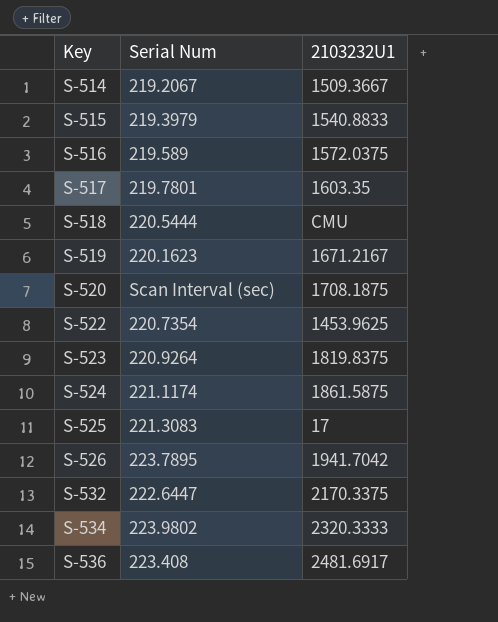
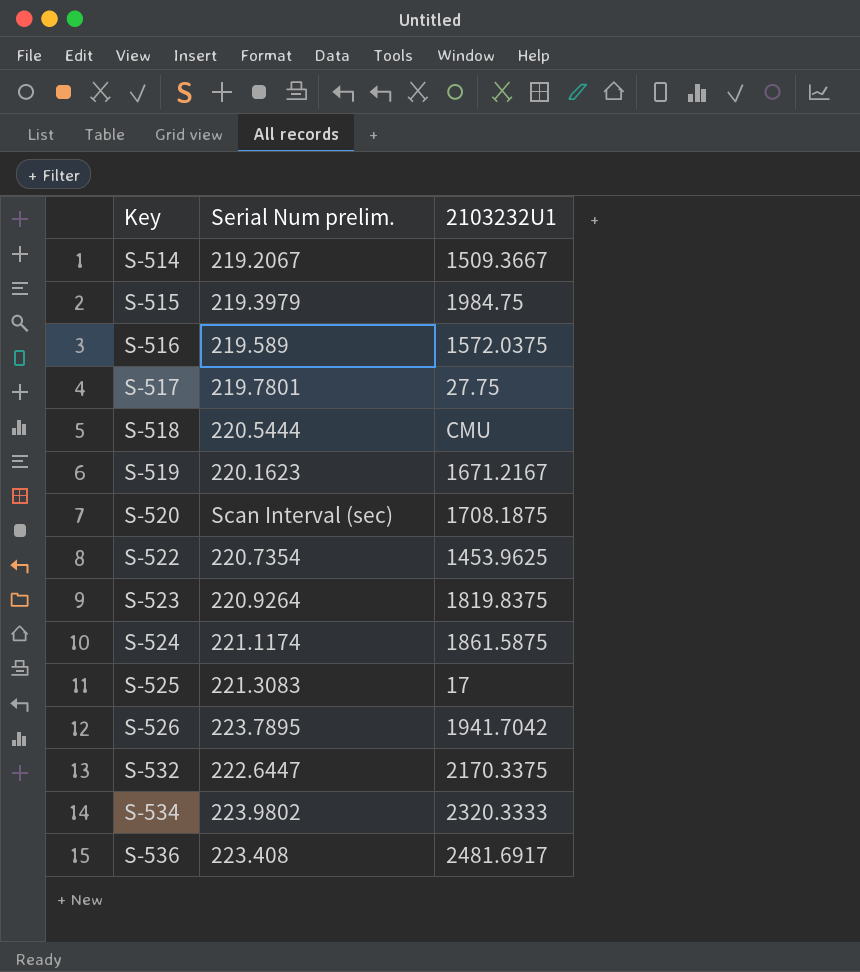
column name: Serial Num -> Serial Num prelim.
S-515 | 2103232U1: 1540.8833 -> 1984.75
S-517 | 2103232U1: 1603.35 -> 27.75

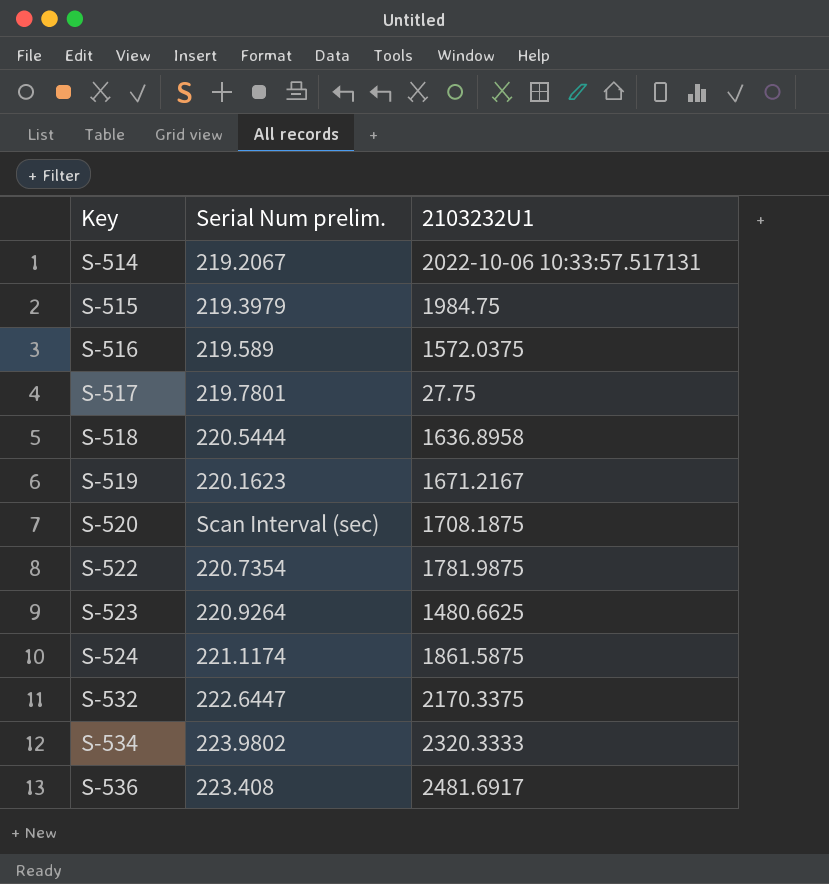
row S-525: 221.3083 | 17 -> none
row S-526: 223.7895 | 1941.7042 -> none
S-514 | 2103232U1: 1509.3667 -> 2022-10-06 10:33:57.517131
S-518 | 2103232U1: CMU -> 1636.8958
S-522 | 2103232U1: 1453.9625 -> 1781.9875
S-523 | 2103232U1: 1819.8375 -> 1480.6625

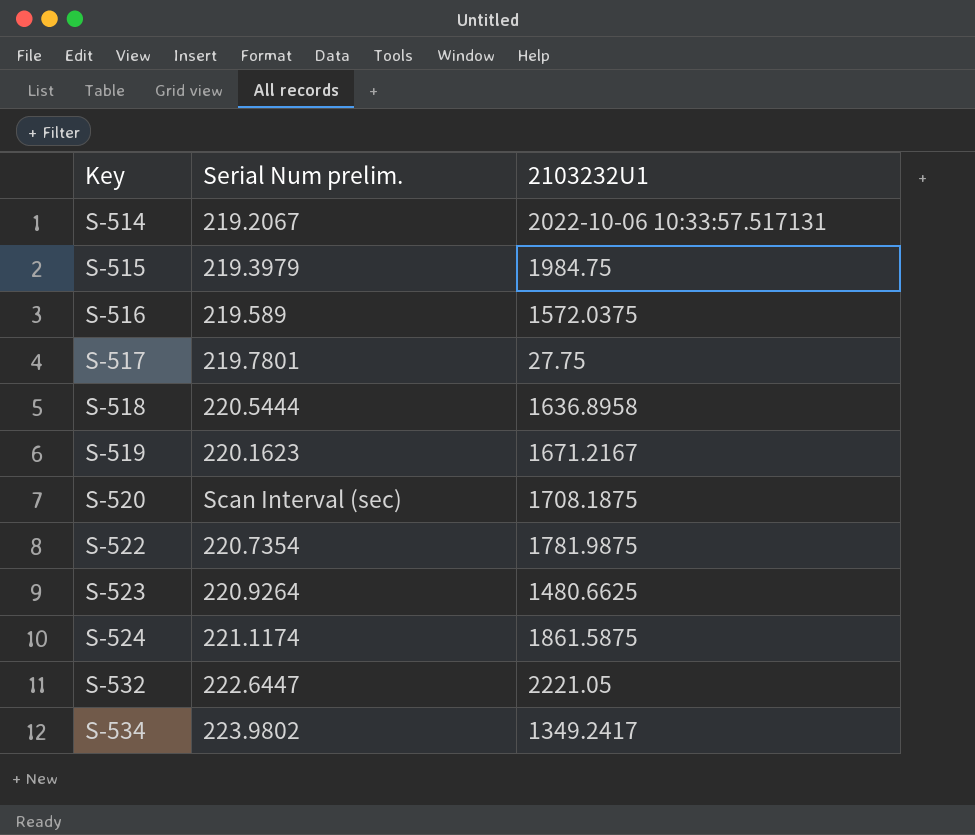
row S-536: 223.408 | 2481.6917 -> none
S-532 | 2103232U1: 2170.3375 -> 2221.05
S-534 | 2103232U1: 2320.3333 -> 1349.2417

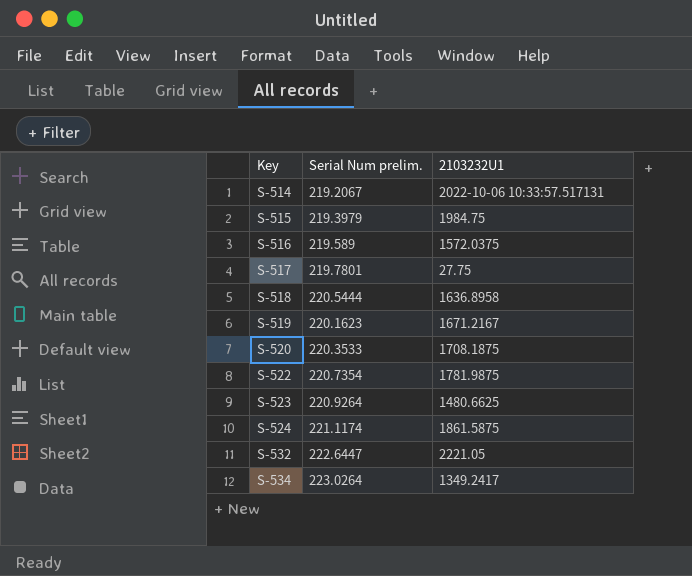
S-520 | Serial Num prelim.: Scan Interval (sec) -> 220.3533
S-534 | Serial Num prelim.: 223.9802 -> 223.0264

